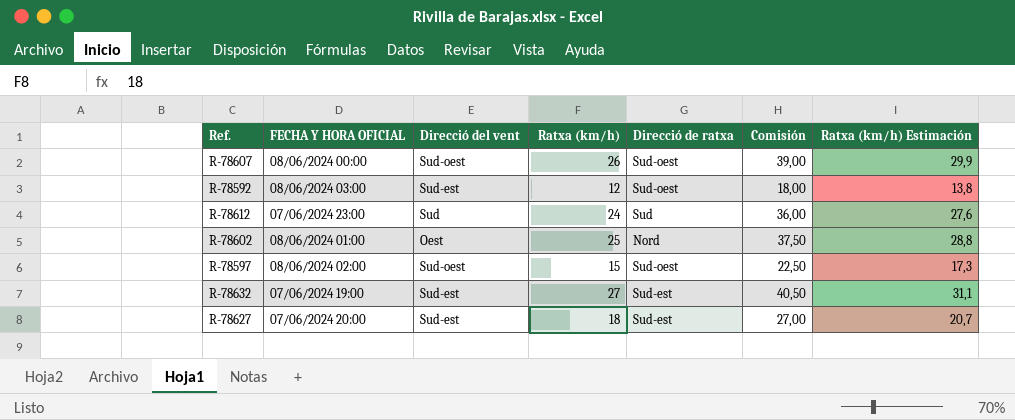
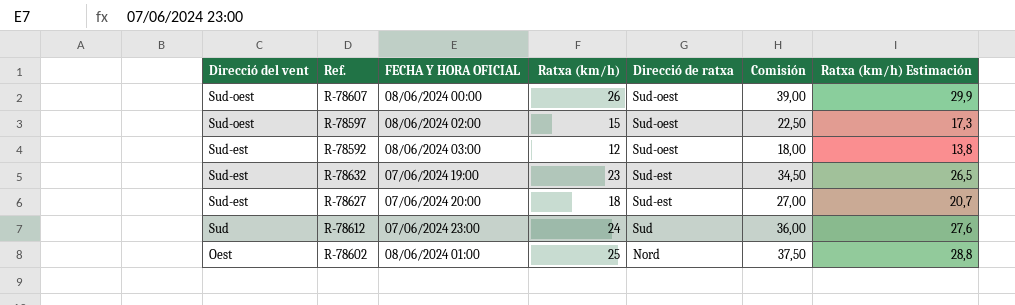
row order: none -> Direcció del vent descending
column Direcció del vent | position: 3 -> 1
R-78632 | Ratxa (km/h): 27 -> 23
R-78632 | Comisión: 40,50 -> 34,50
R-78632 | Ratxa (km/h) Estimación: 31,1 -> 26,5

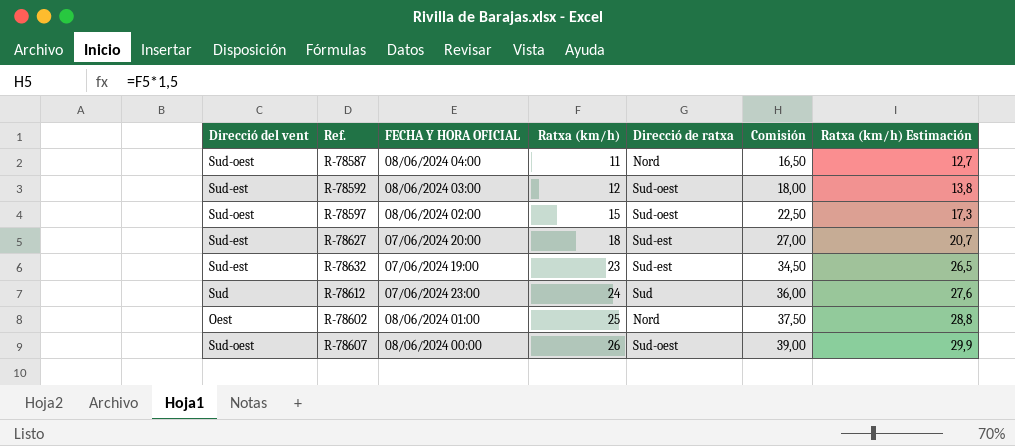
row order: Direcció del vent descending -> Ratxa (km/h) ascending
row R-78587: none -> Sud-oest | 08/06/2024 04:00 | 11 | Nord | 16,50 | 12,7

